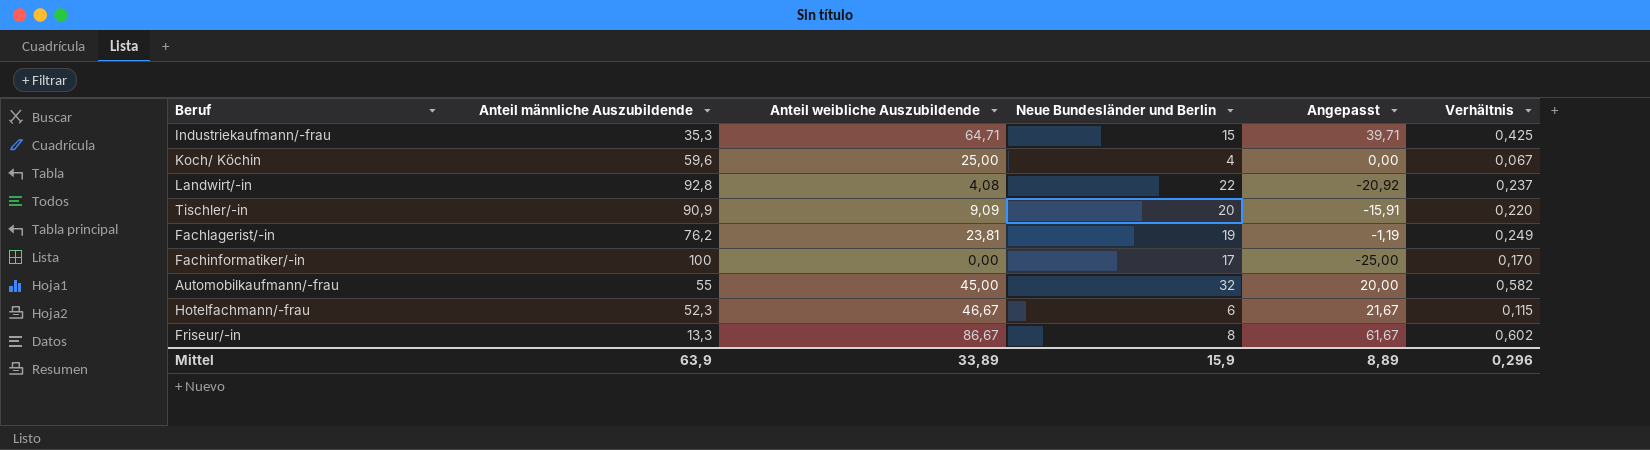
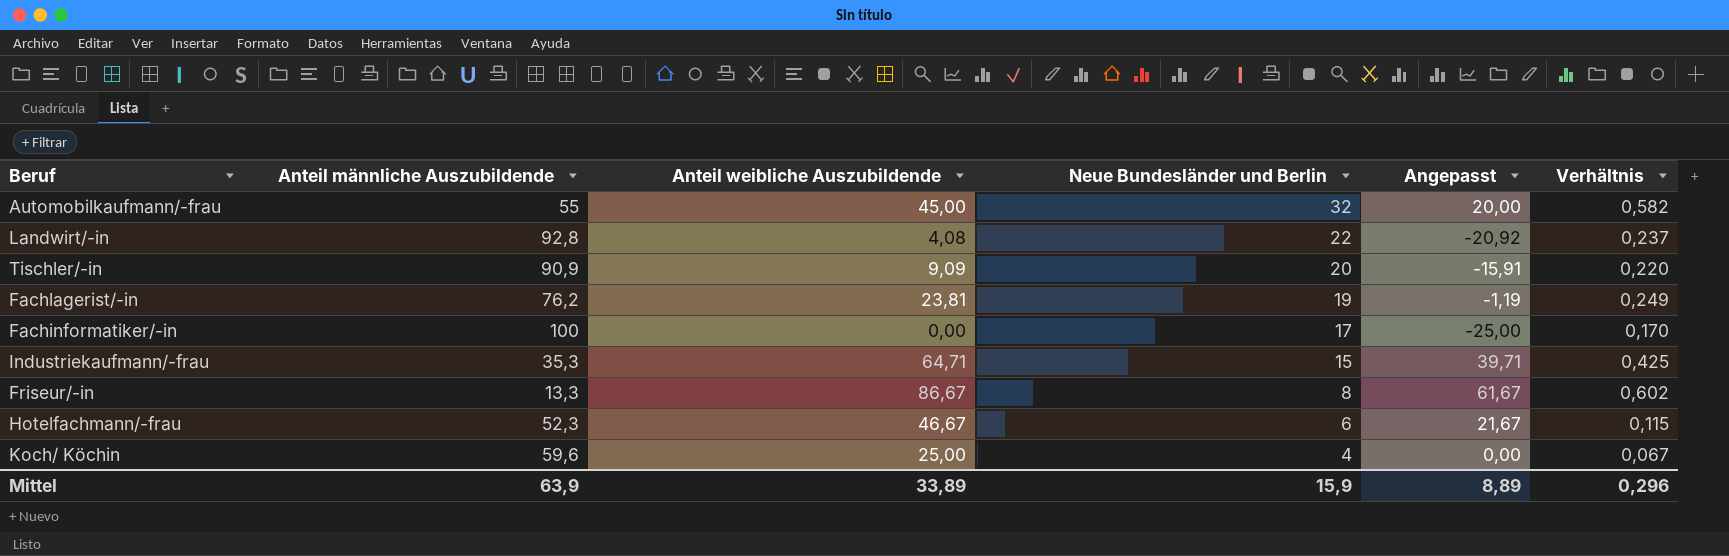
row order: none -> Neue Bundesländer und Berlin descending

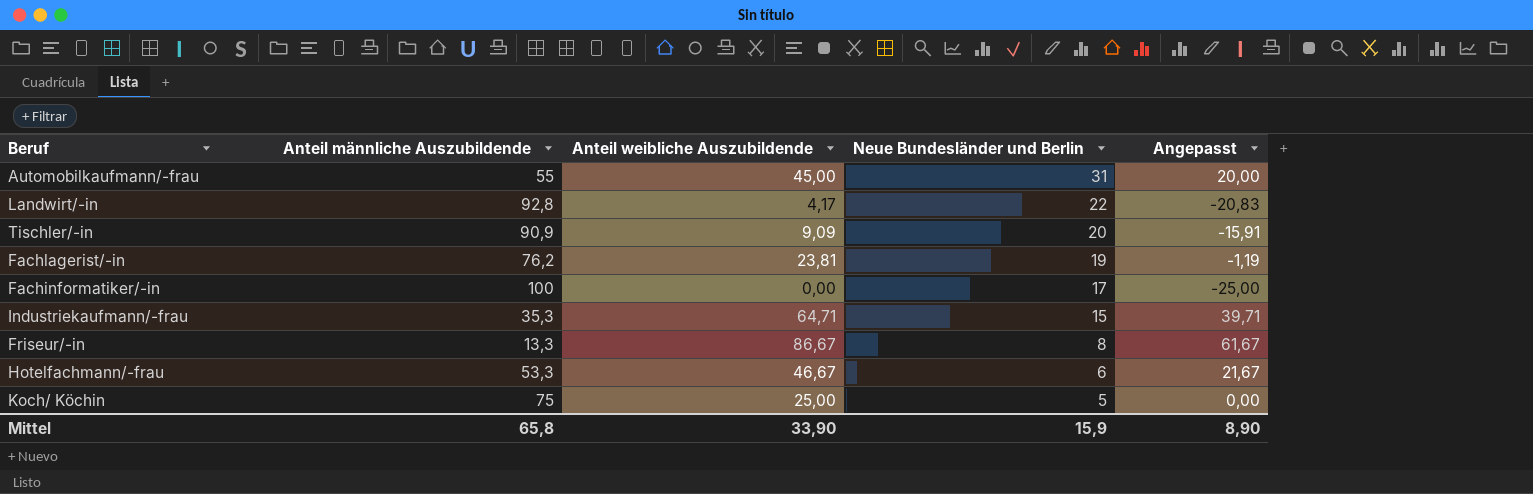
column Verhältnis | formula: [Neue Bundesländer und Berlin] / [Anteil männliche Auszubildende] -> none
Automobilkaufmann/-frau | Neue Bundesländer und Berlin: 32 -> 31
Landwirt/-in | Anteil weibliche Auszubildende: 4,08 -> 4,17
Landwirt/-in | Angepasst: -20,92 -> -20,83
Hotelfachmann/-frau | Anteil männliche Auszubildende: 52,3 -> 53,3
Koch/ Köchin | Anteil männliche Auszubildende: 59,6 -> 75
Koch/ Köchin | Neue Bundesländer und Berlin: 4 -> 5
Mittel | Anteil männliche Auszubildende: 63,9 -> 65,8
Mittel | Anteil weibliche Auszubildende: 33,89 -> 33,90
Mittel | Angepasst: 8,89 -> 8,90

